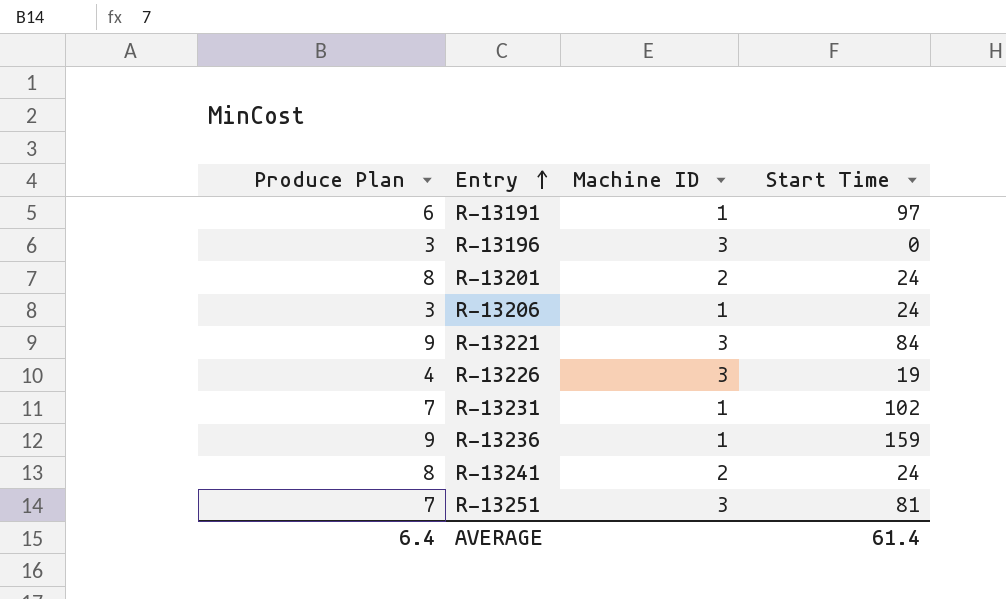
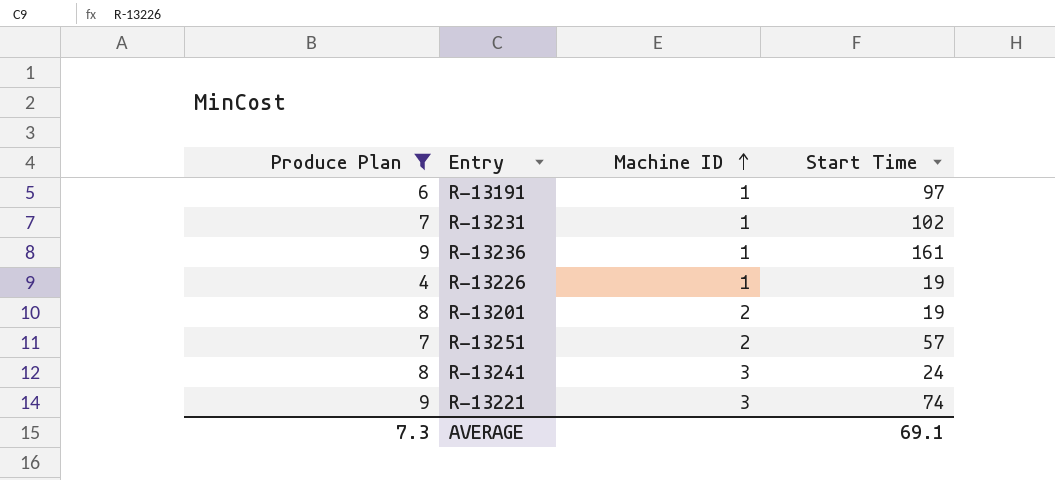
filter: none -> Produce Plan != 3
row order: Entry ascending -> Machine ID ascending
R-13236 | Start Time: 159 -> 161
R-13226 | Machine ID: 3 -> 1
R-13201 | Start Time: 24 -> 19
R-13251 | Machine ID: 3 -> 2
R-13251 | Start Time: 81 -> 57
R-13241 | Machine ID: 2 -> 3
R-13221 | Start Time: 84 -> 74
AVERAGE | Produce Plan: 6.4 -> 7.3
AVERAGE | Start Time: 61.4 -> 69.1

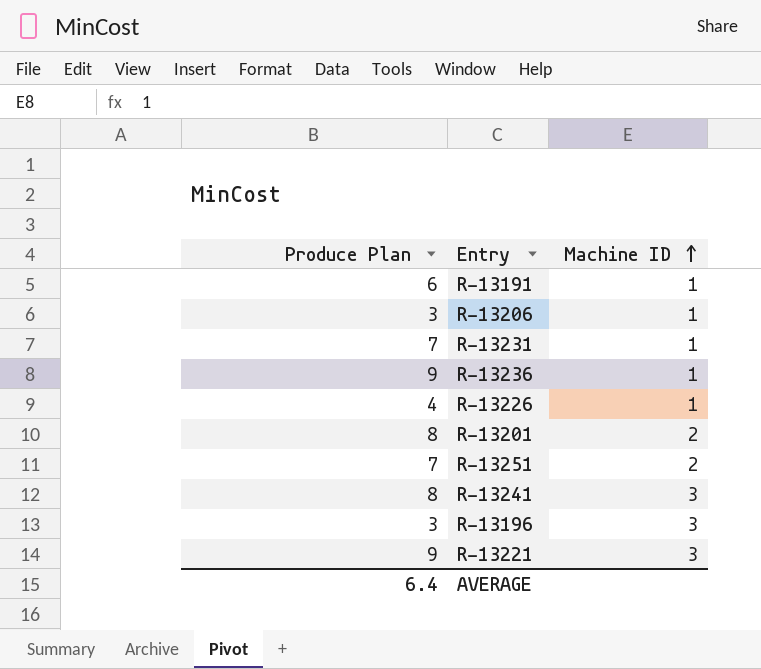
filter: Produce Plan != 3 -> none
column Start Time | position: 4 -> none
AVERAGE | Produce Plan: 7.3 -> 6.4

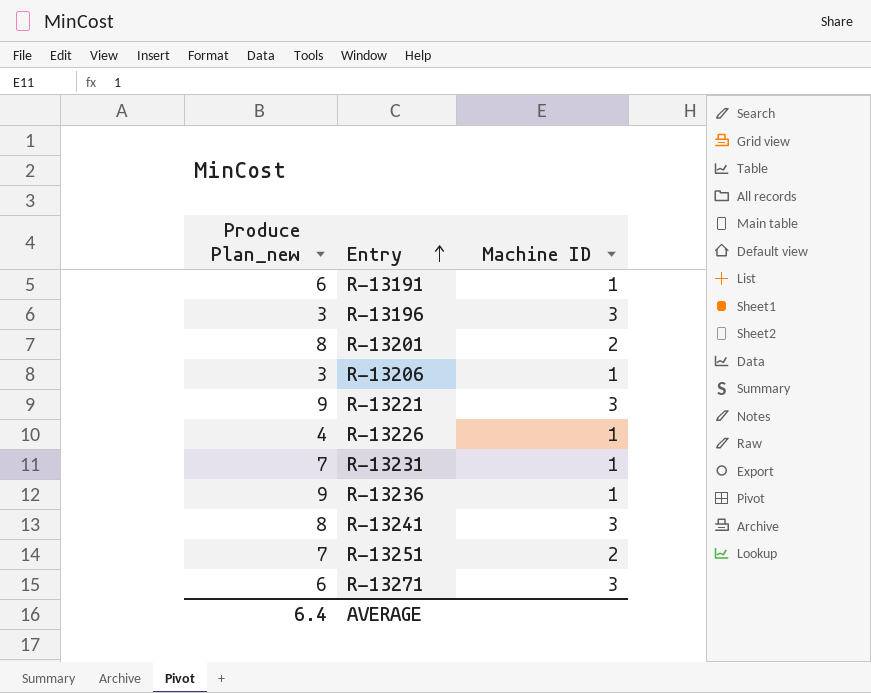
row order: Machine ID ascending -> Entry ascending
column name: Produce Plan -> Produce Plan_new
row R-13271: none -> 6 | 3

